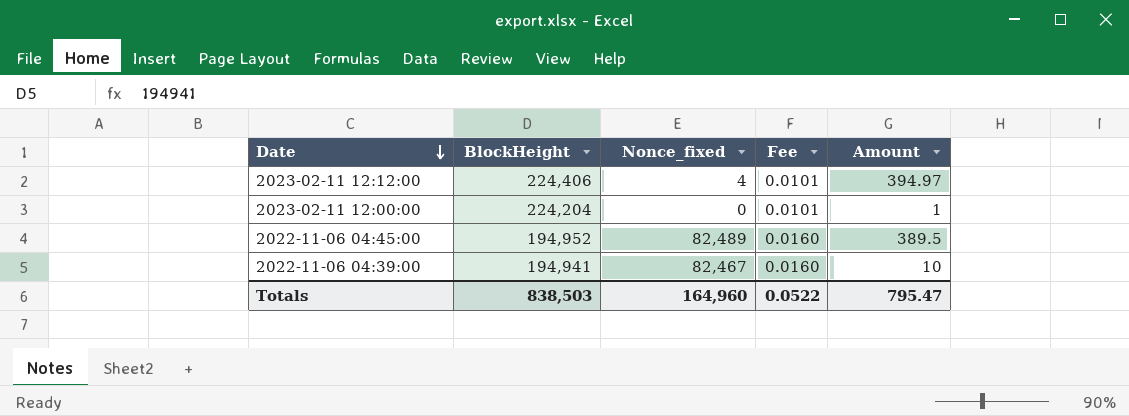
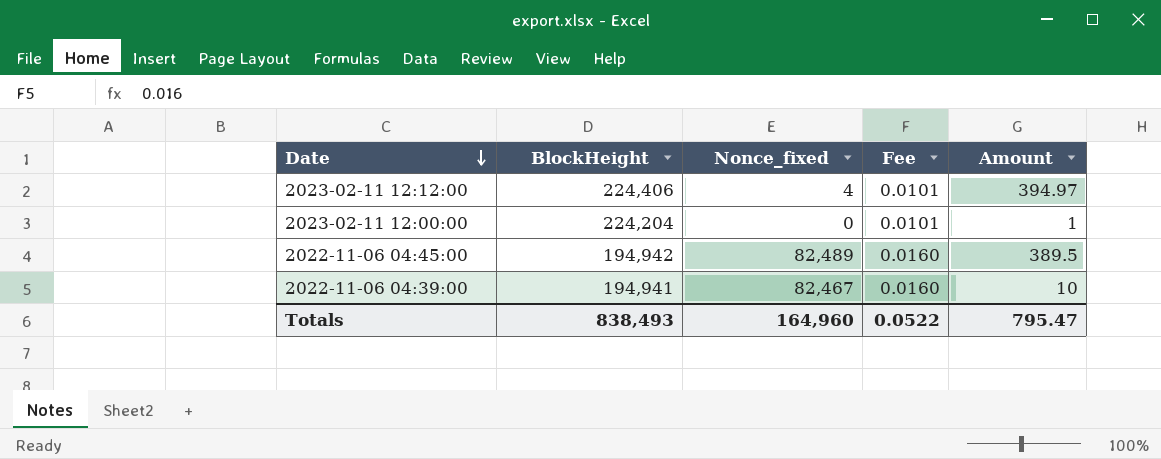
2022-11-06 04:45:00 | BlockHeight: 194,952 -> 194,942
Totals | BlockHeight: 838,503 -> 838,493

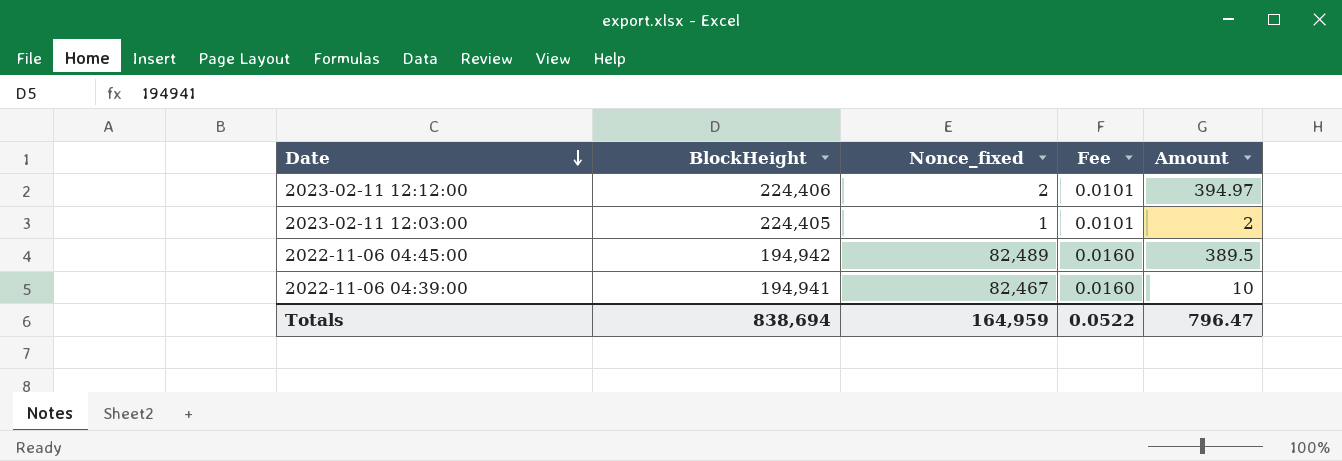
row 2023-02-11 12:00:00: 224,204 | 0 | 0.0101 | 1 -> none
2023-02-11 12:12:00 | Nonce_fixed: 4 -> 2
row 2023-02-11 12:03:00: none -> 224,405 | 1 | 0.0101 | 2
Totals | BlockHeight: 838,493 -> 838,694
Totals | Nonce_fixed: 164,960 -> 164,959
Totals | Amount: 795.47 -> 796.47

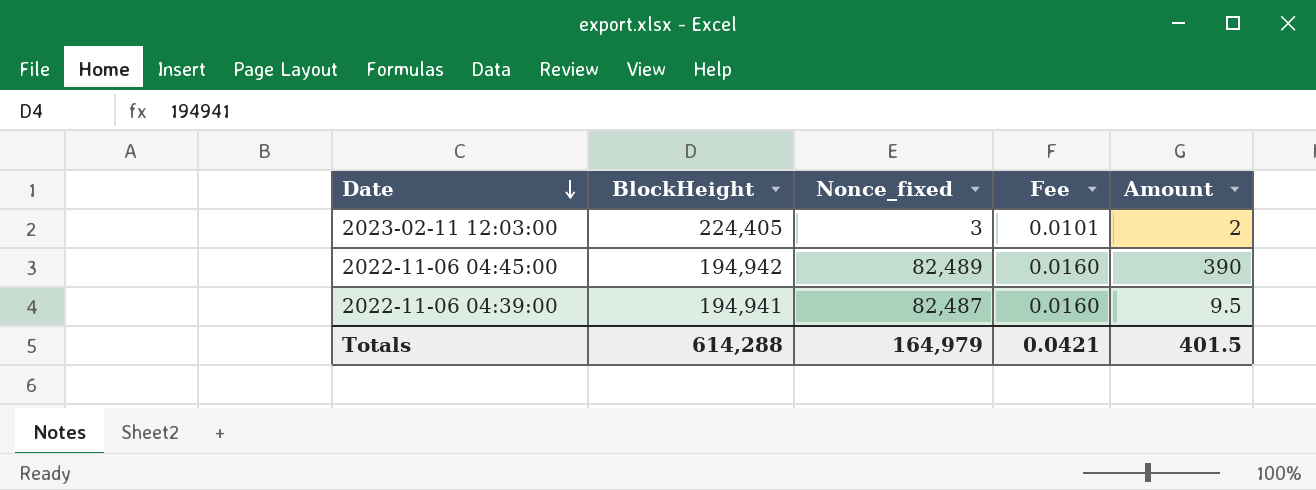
row 2023-02-11 12:12:00: 224,406 | 2 | 0.0101 | 394.97 -> none
2023-02-11 12:03:00 | Nonce_fixed: 1 -> 3
2022-11-06 04:45:00 | Amount: 389.5 -> 390
2022-11-06 04:39:00 | Nonce_fixed: 82,467 -> 82,487
2022-11-06 04:39:00 | Amount: 10 -> 9.5
Totals | BlockHeight: 838,694 -> 614,288
Totals | Nonce_fixed: 164,959 -> 164,979
Totals | Fee: 0.0522 -> 0.0421
Totals | Amount: 796.47 -> 401.5

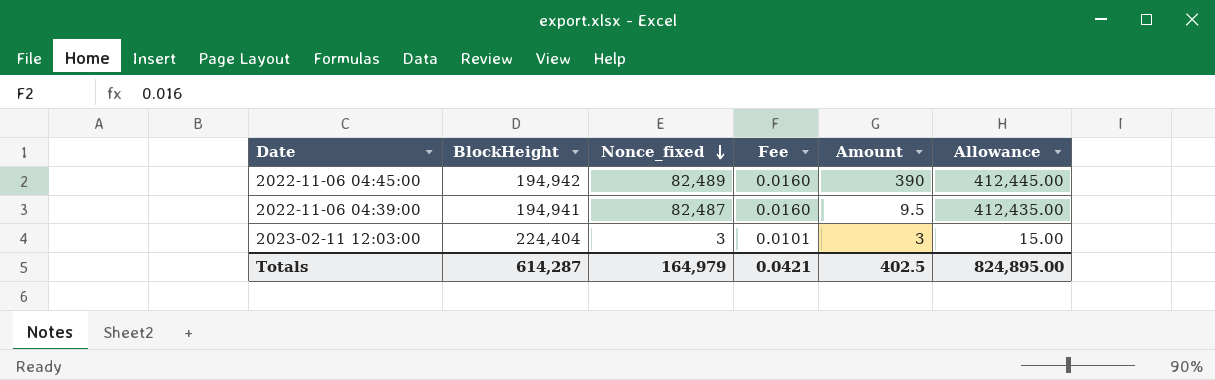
row order: Date descending -> Nonce_fixed descending
column Allowance | formula: none -> [Nonce_fixed] * 5
2023-02-11 12:03:00 | BlockHeight: 224,405 -> 224,404
2023-02-11 12:03:00 | Amount: 2 -> 3
Totals | BlockHeight: 614,288 -> 614,287
Totals | Amount: 401.5 -> 402.5

